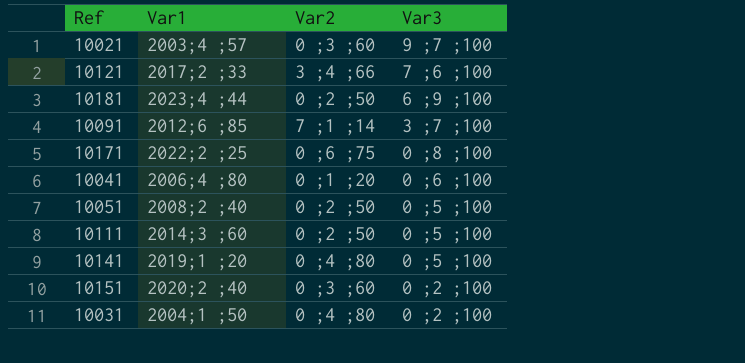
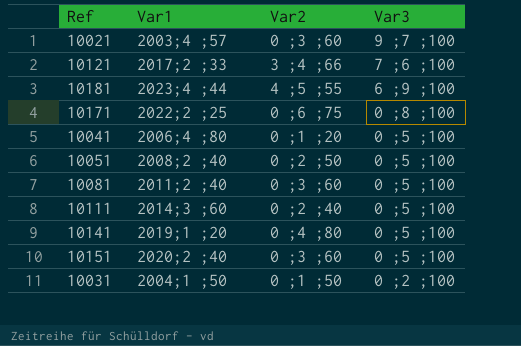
row 10091: 2012;6 ;85 | 7 ;1 ;14 | 3 ;7 ;100 -> none
10181 | Var2: 0 ;2 ;50 -> 4 ;5 ;55
10041 | Var3: 0 ;6 ;100 -> 0 ;5 ;100
row 10081: none -> 2011;2 ;40 | 0 ;3 ;60 | 0 ;5 ;100
10111 | Var2: 0 ;2 ;50 -> 0 ;2 ;40
10151 | Var3: 0 ;2 ;100 -> 0 ;5 ;100
10031 | Var2: 0 ;4 ;80 -> 0 ;1 ;50

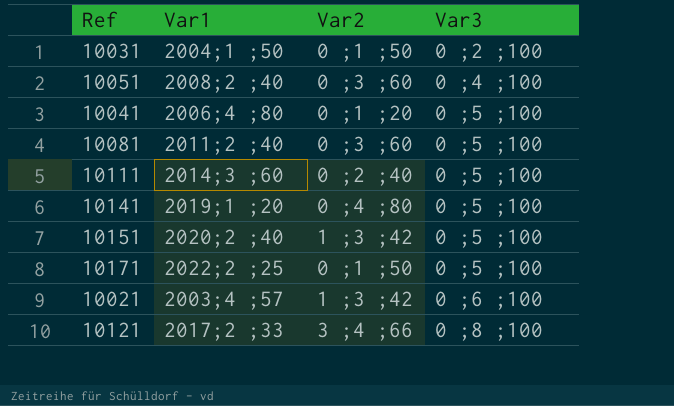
row order: Var3 descending -> Var3 ascending
row 10181: 2023;4 ;44 | 4 ;5 ;55 | 6 ;9 ;100 -> none
10051 | Var2: 0 ;2 ;50 -> 0 ;3 ;60
10051 | Var3: 0 ;5 ;100 -> 0 ;4 ;100
10151 | Var2: 0 ;3 ;60 -> 1 ;3 ;42
10171 | Var2: 0 ;6 ;75 -> 0 ;1 ;50
10171 | Var3: 0 ;8 ;100 -> 0 ;5 ;100
10021 | Var2: 0 ;3 ;60 -> 1 ;3 ;42
10021 | Var3: 9 ;7 ;100 -> 0 ;6 ;100
10121 | Var3: 7 ;6 ;100 -> 0 ;8 ;100

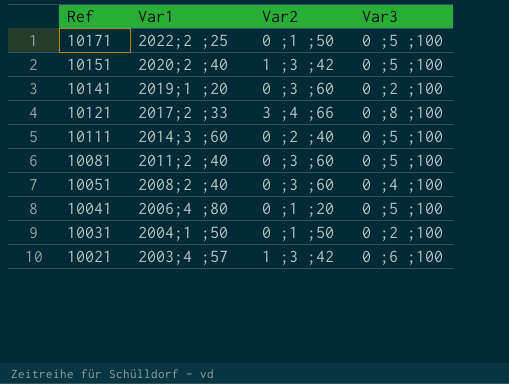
row order: Var3 ascending -> Ref descending
10141 | Var2: 0 ;4 ;80 -> 0 ;3 ;60
10141 | Var3: 0 ;5 ;100 -> 0 ;2 ;100

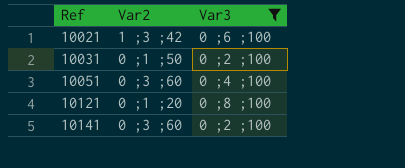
filter: none -> Var3 != 0 ;5 ;100
row order: Ref descending -> Ref ascending
column Var1 | position: 2 -> none
10121 | Var2: 3 ;4 ;66 -> 0 ;1 ;20

